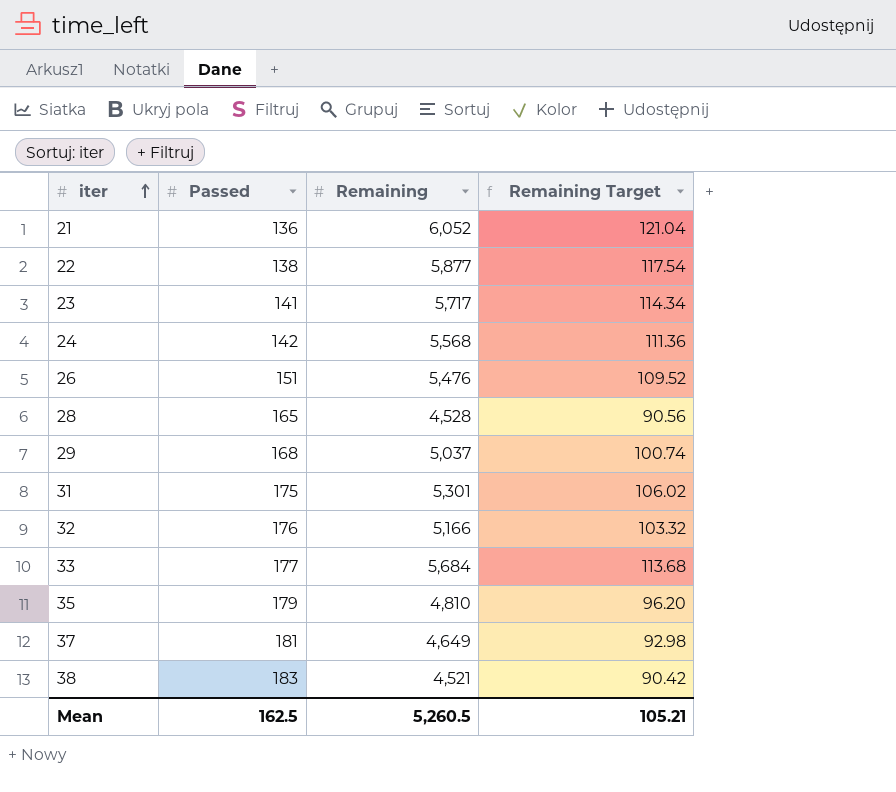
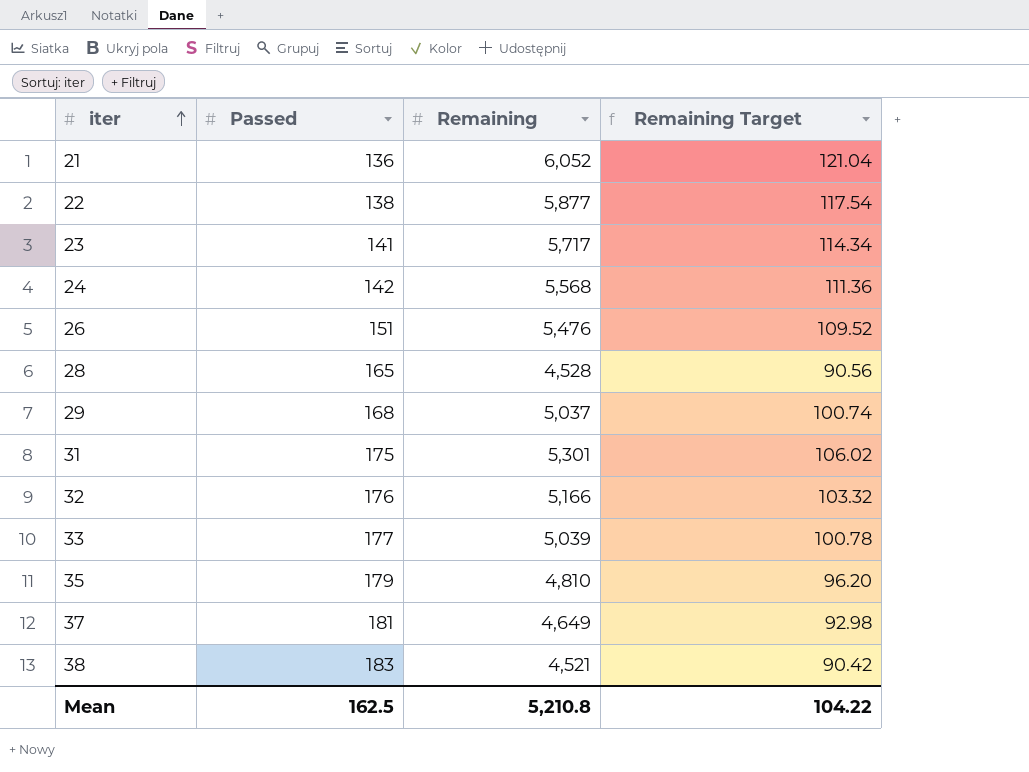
33 | Remaining: 5,684 -> 5,039
33 | Remaining Target: 113.68 -> 100.78
Mean | Remaining: 5,260.5 -> 5,210.8
Mean | Remaining Target: 105.21 -> 104.22

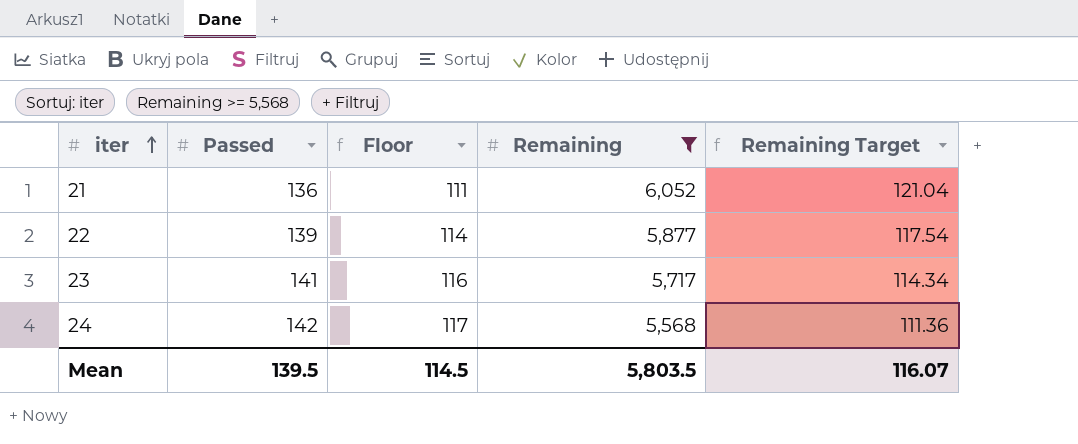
filter: none -> Remaining >= 5,568
column Floor | formula: none -> [Passed] - 25
22 | Passed: 138 -> 139
Mean | Passed: 162.5 -> 139.5
Mean | Remaining: 5,210.8 -> 5,803.5
Mean | Remaining Target: 104.22 -> 116.07

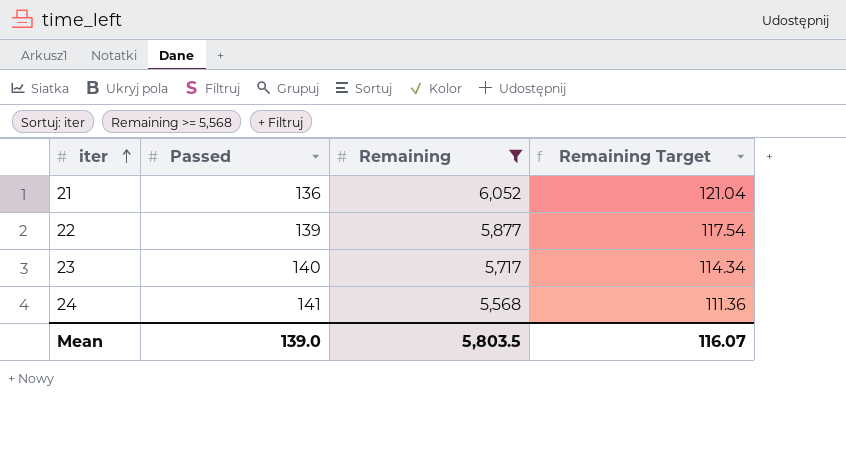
column Floor | formula: [Passed] - 25 -> none
23 | Passed: 141 -> 140
24 | Passed: 142 -> 141
Mean | Passed: 139.5 -> 139.0

